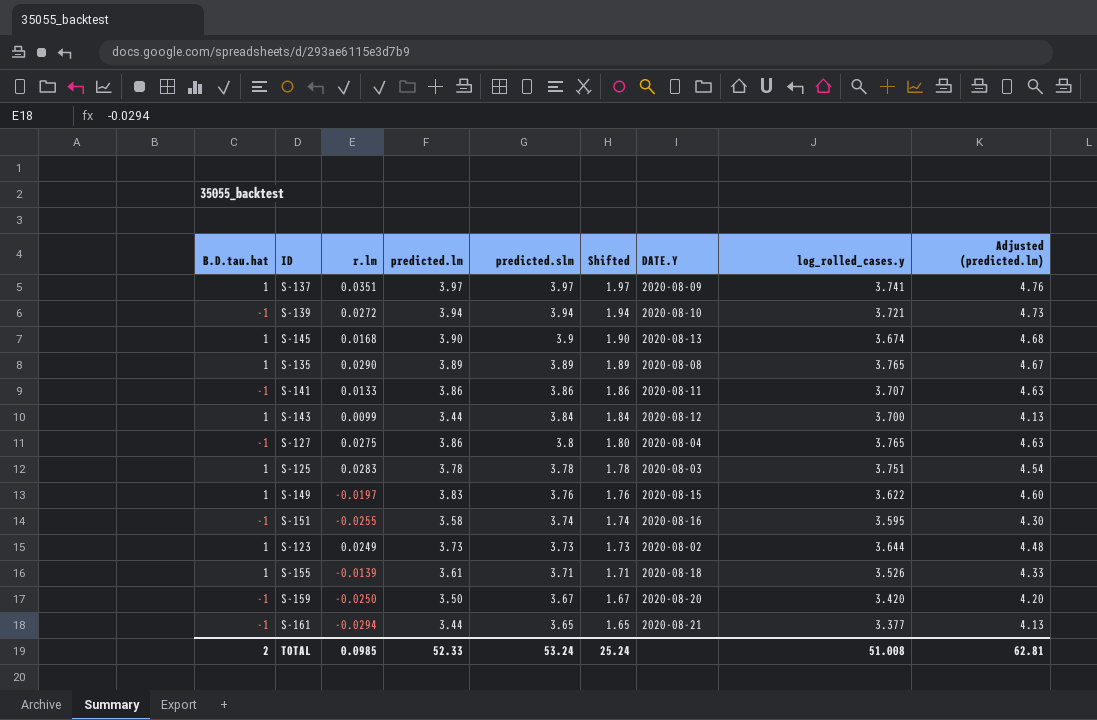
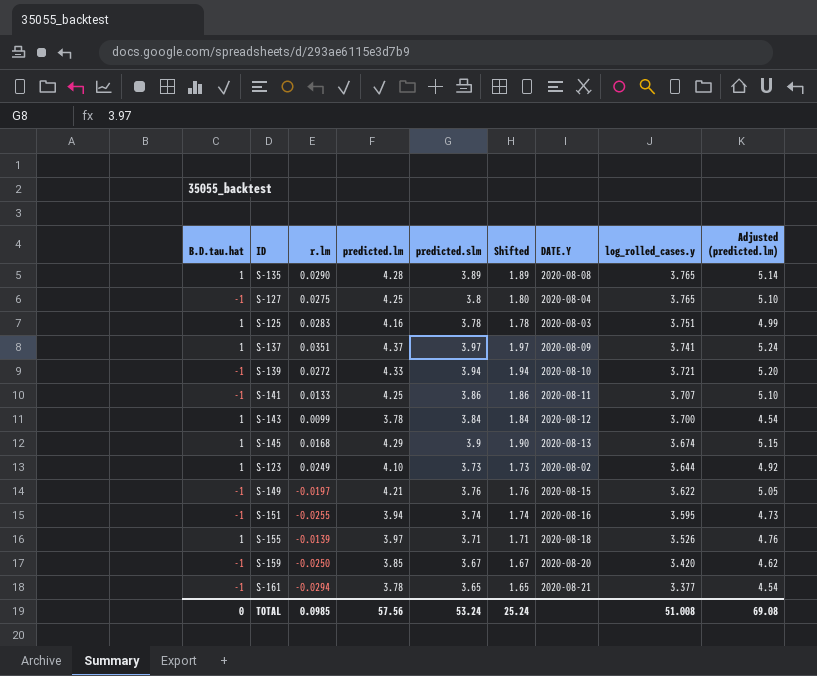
row order: predicted.slm descending -> log_rolled_cases.y descending
S-135 | predicted.lm: 3.89 -> 4.28
S-135 | Adjusted (predicted.lm): 4.67 -> 5.14
S-127 | predicted.lm: 3.86 -> 4.25
S-127 | Adjusted (predicted.lm): 4.63 -> 5.10
S-125 | predicted.lm: 3.78 -> 4.16
S-125 | Adjusted (predicted.lm): 4.54 -> 4.99
S-137 | predicted.lm: 3.97 -> 4.37
S-137 | Adjusted (predicted.lm): 4.76 -> 5.24
S-139 | predicted.lm: 3.94 -> 4.33
S-139 | Adjusted (predicted.lm): 4.73 -> 5.20
S-141 | predicted.lm: 3.86 -> 4.25
S-141 | Adjusted (predicted.lm): 4.63 -> 5.10
S-143 | predicted.lm: 3.44 -> 3.78
S-143 | Adjusted (predicted.lm): 4.13 -> 4.54
S-145 | predicted.lm: 3.90 -> 4.29
S-145 | Adjusted (predicted.lm): 4.68 -> 5.15
S-123 | predicted.lm: 3.73 -> 4.10
S-123 | Adjusted (predicted.lm): 4.48 -> 4.92
S-149 | B.D.tau.hat: 1 -> -1
S-149 | predicted.lm: 3.83 -> 4.21
S-149 | Adjusted (predicted.lm): 4.60 -> 5.05
S-151 | predicted.lm: 3.58 -> 3.94
S-151 | Adjusted (predicted.lm): 4.30 -> 4.73
S-155 | predicted.lm: 3.61 -> 3.97
S-155 | Adjusted (predicted.lm): 4.33 -> 4.76
S-159 | predicted.lm: 3.50 -> 3.85
S-159 | Adjusted (predicted.lm): 4.20 -> 4.62
S-161 | predicted.lm: 3.44 -> 3.78
S-161 | Adjusted (predicted.lm): 4.13 -> 4.54
TOTAL | B.D.tau.hat: 2 -> 0
TOTAL | predicted.lm: 52.33 -> 57.56
TOTAL | Adjusted (predicted.lm): 62.81 -> 69.08

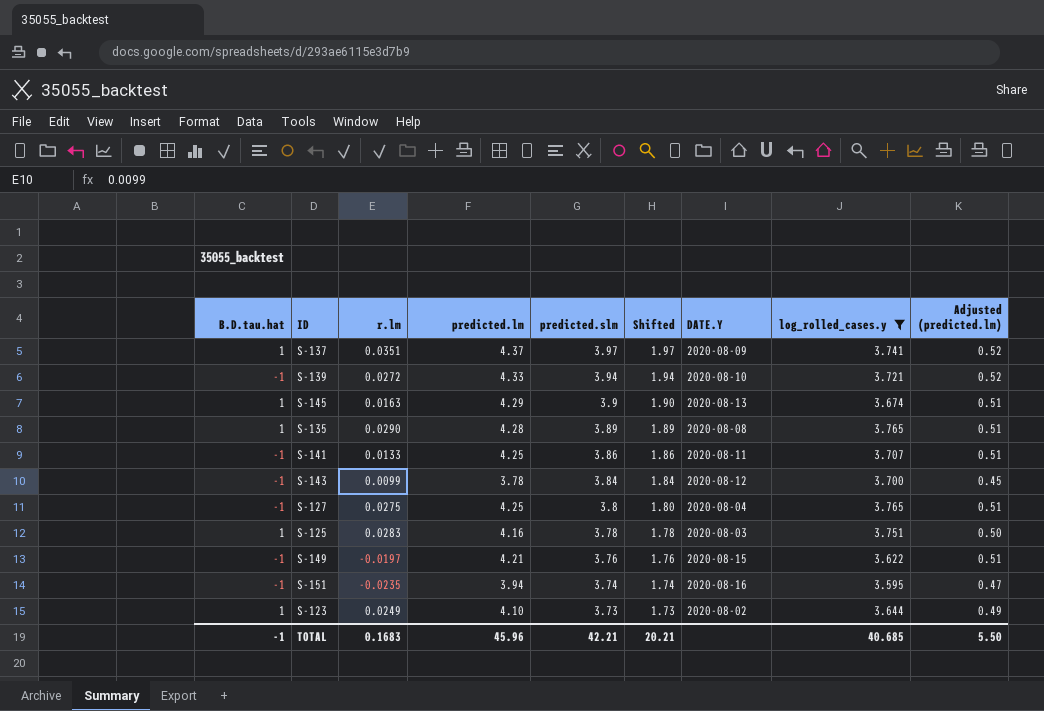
filter: none -> log_rolled_cases.y >= 3.595
row order: log_rolled_cases.y descending -> predicted.slm descending
column Adjusted (predicted.lm) | formula: [predicted.lm] * 1.2 -> [predicted.lm] * 0.12
S-145 | r.lm: 0.0168 -> 0.0163
S-143 | B.D.tau.hat: 1 -> -1
S-151 | r.lm: -0.0255 -> -0.0235
TOTAL | B.D.tau.hat: 0 -> -1
TOTAL | r.lm: 0.0985 -> 0.1683
TOTAL | predicted.lm: 57.56 -> 45.96
TOTAL | predicted.slm: 53.24 -> 42.21
TOTAL | Shifted: 25.24 -> 20.21
TOTAL | log_rolled_cases.y: 51.008 -> 40.685
TOTAL | Adjusted (predicted.lm): 69.08 -> 5.50

